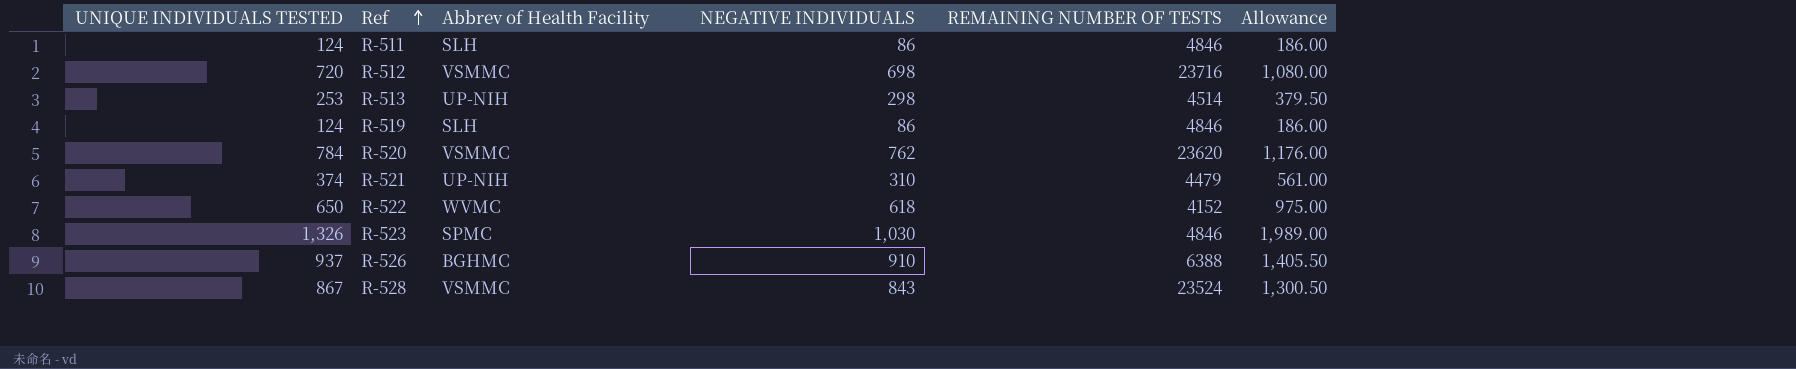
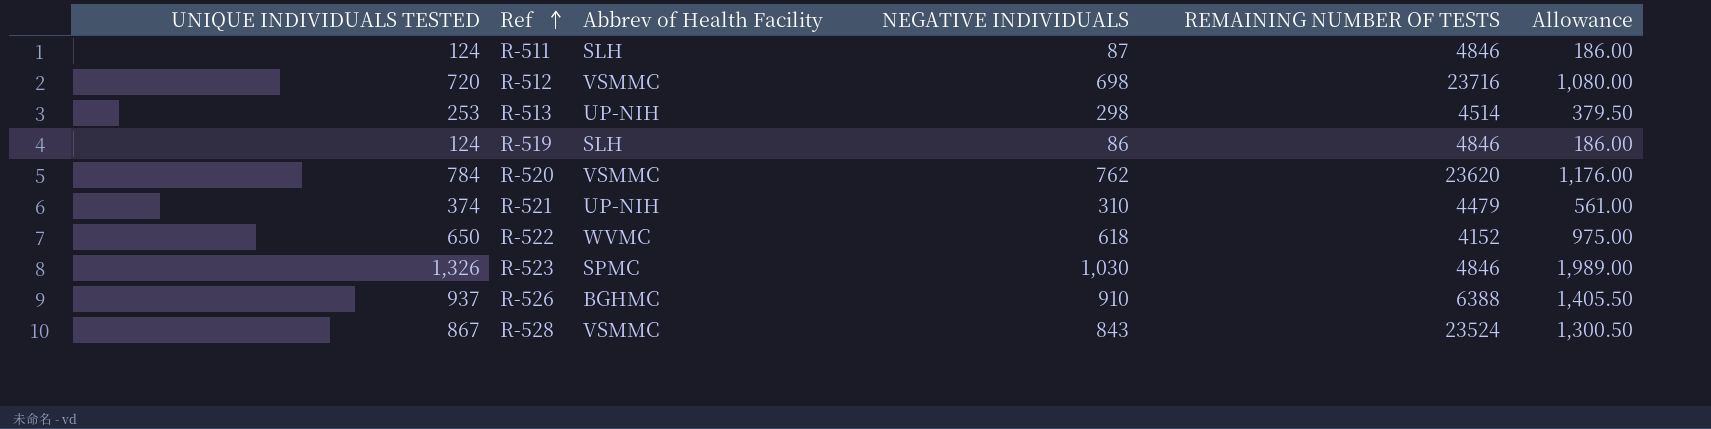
R-511 | NEGATIVE INDIVIDUALS: 86 -> 87

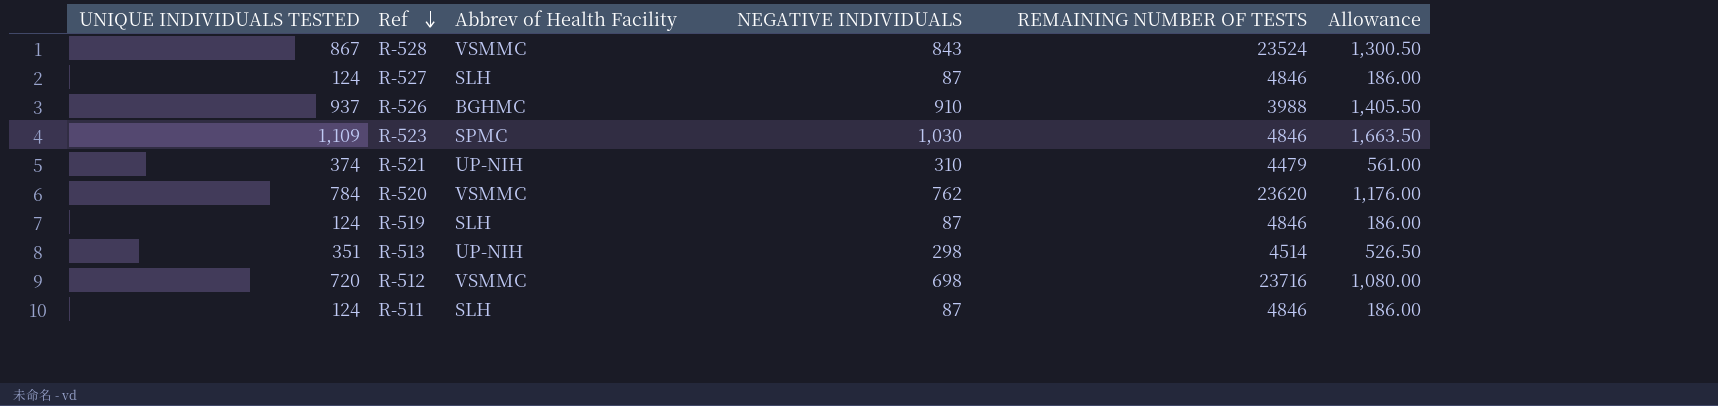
row order: Ref ascending -> Ref descending
row R-522: 650 | WVMC | 618 | 4152 | 975.00 -> none
row R-527: none -> 124 | SLH | 87 | 4846 | 186.00
R-526 | REMAINING NUMBER OF TESTS: 6388 -> 3988
R-523 | UNIQUE INDIVIDUALS TESTED: 1,326 -> 1,109
R-523 | Allowance: 1,989.00 -> 1,663.50
R-519 | NEGATIVE INDIVIDUALS: 86 -> 87
R-513 | UNIQUE INDIVIDUALS TESTED: 253 -> 351
R-513 | Allowance: 379.50 -> 526.50

